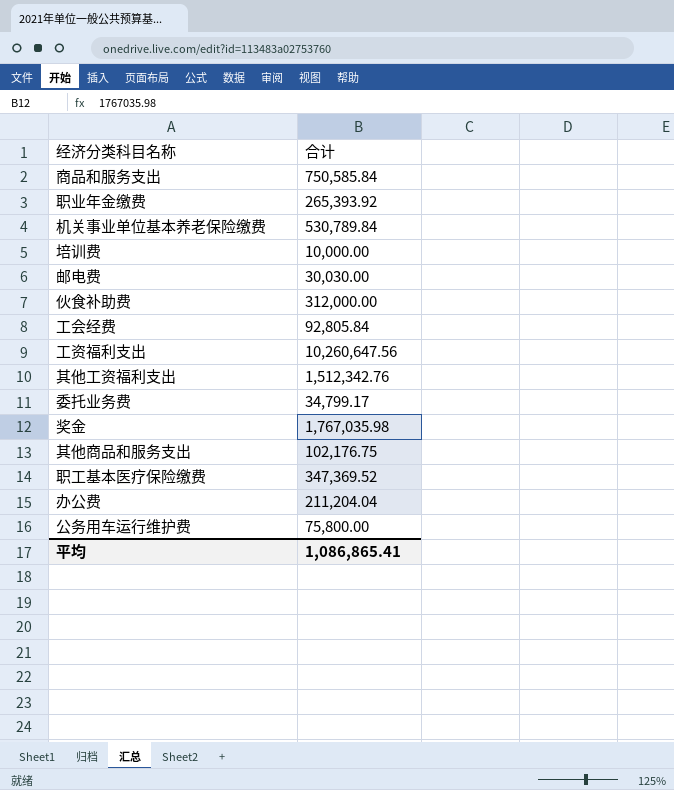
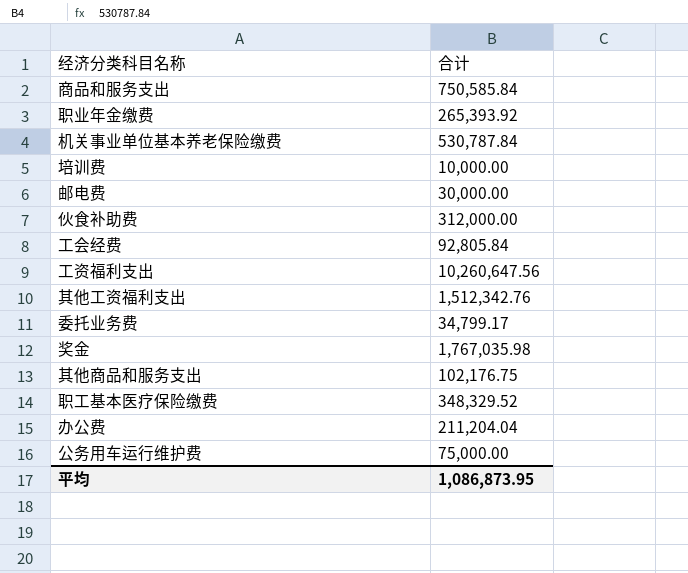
机关事业单位基本养老保险缴费 | 合计: 530,789.84 -> 530,787.84
邮电费 | 合计: 30,030.00 -> 30,000.00
职工基本医疗保险缴费 | 合计: 347,369.52 -> 348,329.52
公务用车运行维护费 | 合计: 75,800.00 -> 75,000.00
平均 | 合计: 1,086,865.41 -> 1,086,873.95

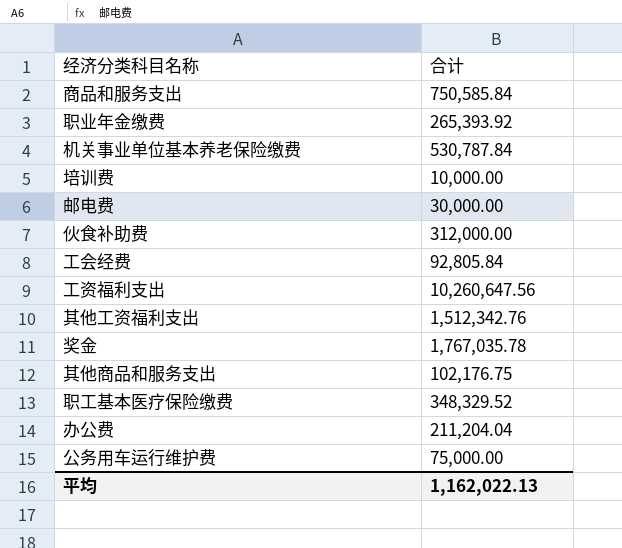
row 委托业务费: 34,799.17 -> none
奖金 | 合计: 1,767,035.98 -> 1,767,035.78
平均 | 合计: 1,086,873.95 -> 1,162,022.13

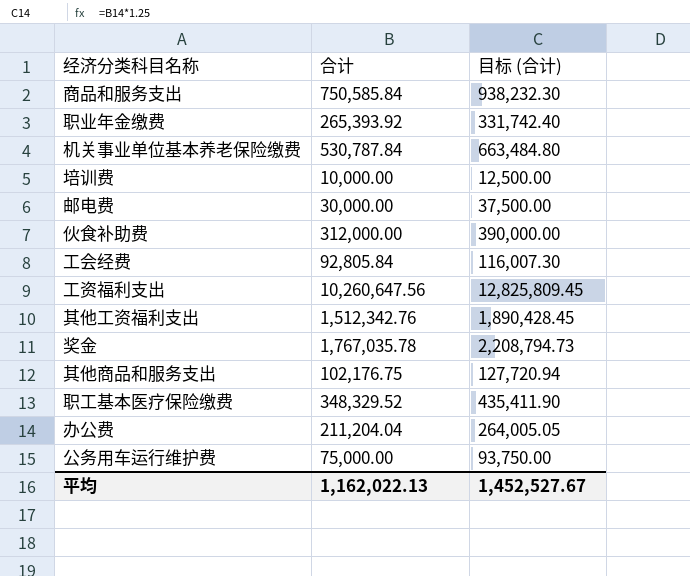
column 目标 (合计) | formula: none -> [合计] * 1.25

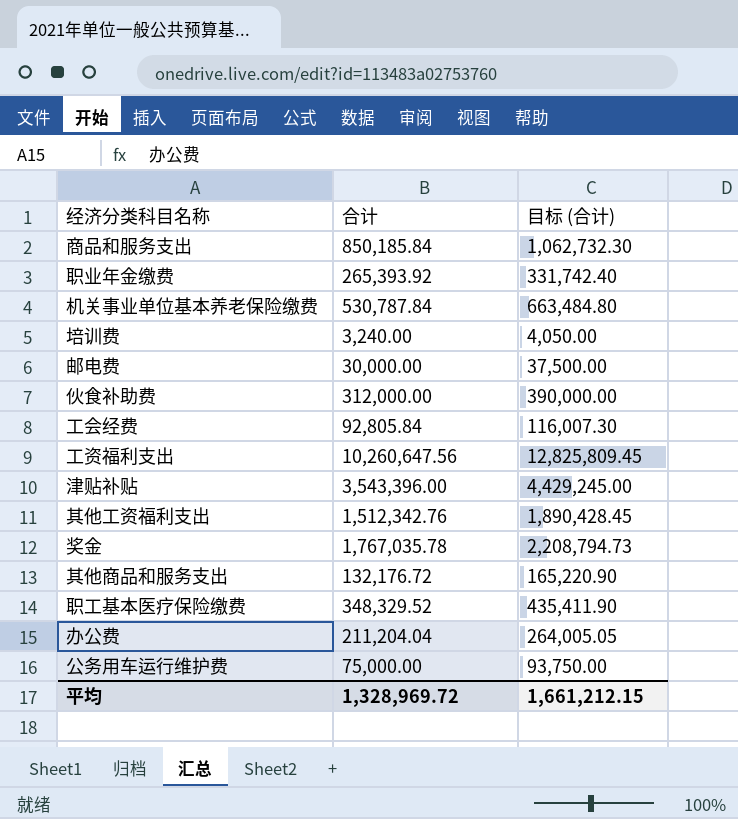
商品和服务支出 | 合计: 750,585.84 -> 850,185.84
商品和服务支出 | 目标 (合计): 938,232.30 -> 1,062,732.30
培训费 | 合计: 10,000.00 -> 3,240.00
培训费 | 目标 (合计): 12,500.00 -> 4,050.00
row 津贴补贴: none -> 3,543,396.00 | 4,429,245.00
其他商品和服务支出 | 合计: 102,176.75 -> 132,176.72
其他商品和服务支出 | 目标 (合计): 127,720.94 -> 165,220.90
平均 | 合计: 1,162,022.13 -> 1,328,969.72
平均 | 目标 (合计): 1,452,527.67 -> 1,661,212.15

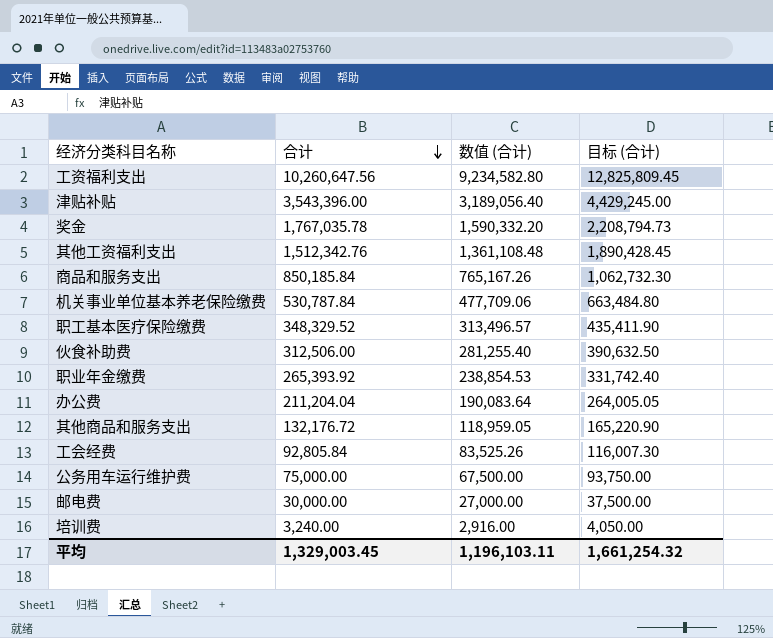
row order: none -> 合计 descending
column 数值 (合计) | formula: none -> [合计] * 0.9
伙食补助费 | 合计: 312,000.00 -> 312,506.00
伙食补助费 | 目标 (合计): 390,000.00 -> 390,632.50
平均 | 合计: 1,328,969.72 -> 1,329,003.45
平均 | 目标 (合计): 1,661,212.15 -> 1,661,254.32

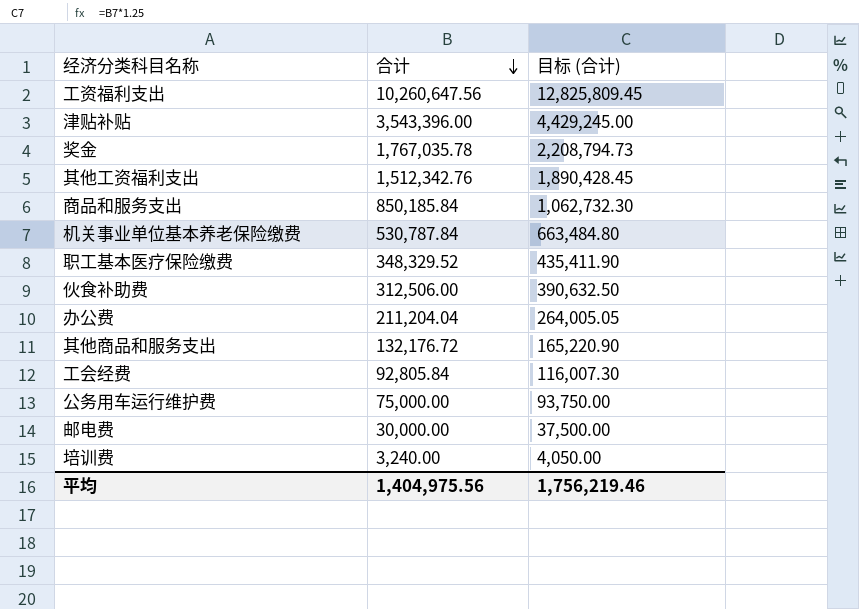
column 数值 (合计) | formula: [合计] * 0.9 -> none
row 职业年金缴费: 265,393.92 | 238,854.53 | 331,742.40 -> none
平均 | 合计: 1,329,003.45 -> 1,404,975.56
平均 | 目标 (合计): 1,661,254.32 -> 1,756,219.46

